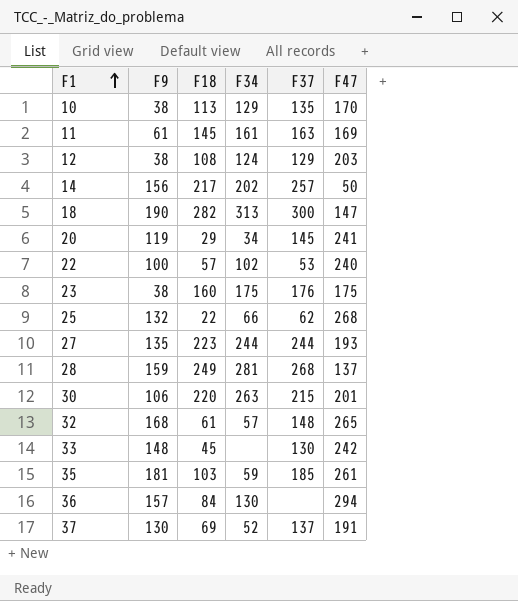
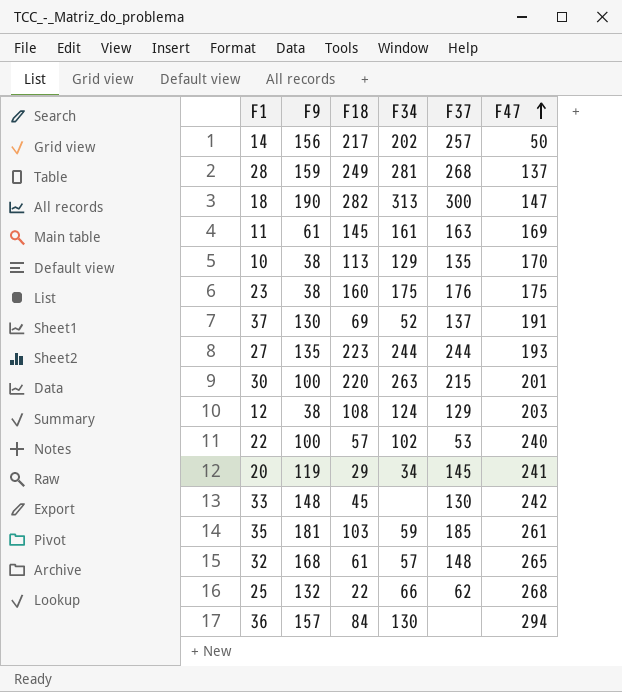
row order: F1 ascending -> F47 ascending
30 | F9: 106 -> 100

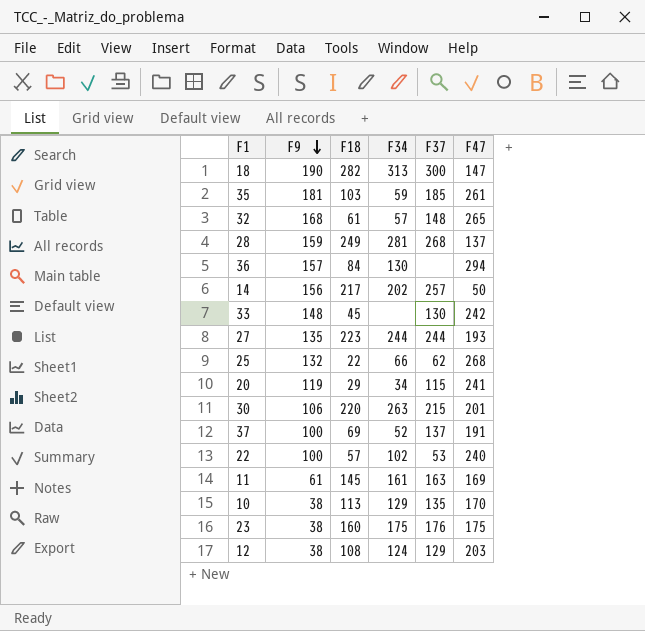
row order: F47 ascending -> F9 descending
20 | F37: 145 -> 115
30 | F9: 100 -> 106
37 | F9: 130 -> 100

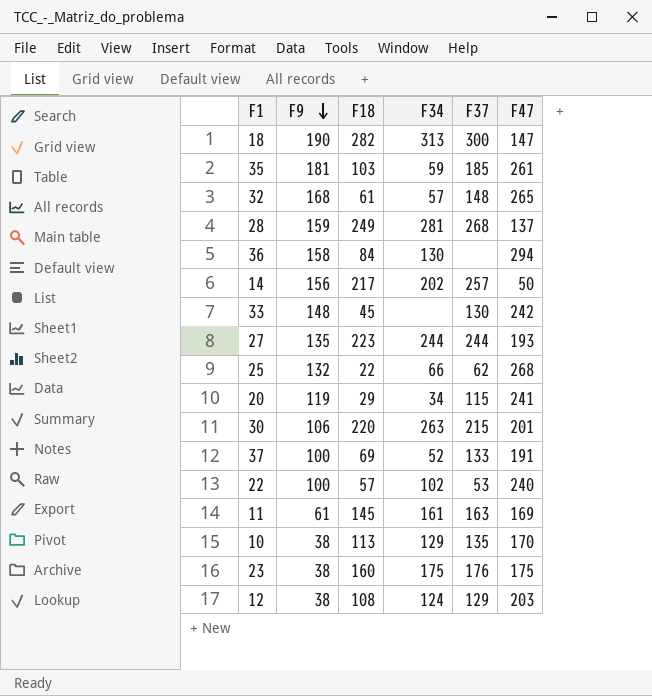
36 | F9: 157 -> 158
37 | F37: 137 -> 133

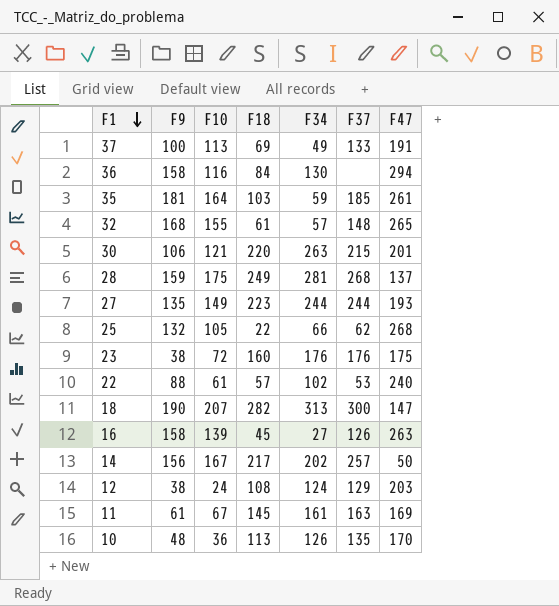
row order: F9 descending -> F1 descending
column F10 | position: none -> 3
row 33: 148 | 45 | none | 130 | 242 -> none
row 20: 119 | 29 | 34 | 115 | 241 -> none
37 | F34: 52 -> 49
23 | F34: 175 -> 176
22 | F9: 100 -> 88
row 16: none -> 158 | 139 | 45 | 27 | 126 | 263
10 | F9: 38 -> 48
10 | F34: 129 -> 126

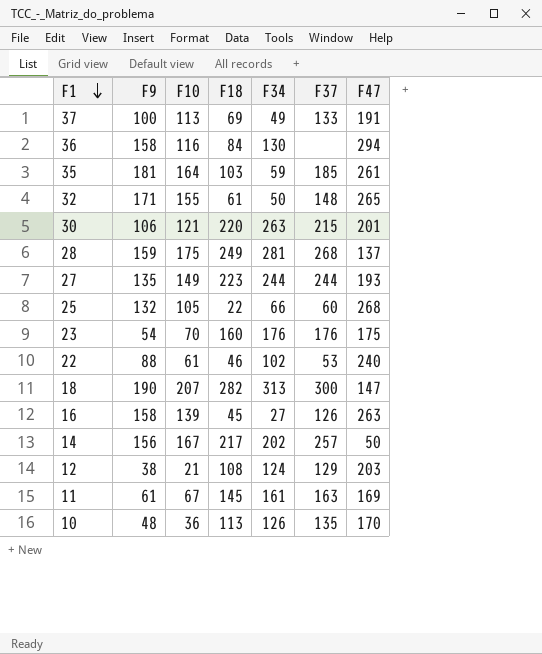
32 | F9: 168 -> 171
32 | F34: 57 -> 50
25 | F37: 62 -> 60
23 | F9: 38 -> 54
23 | F10: 72 -> 70
22 | F18: 57 -> 46
12 | F10: 24 -> 21

